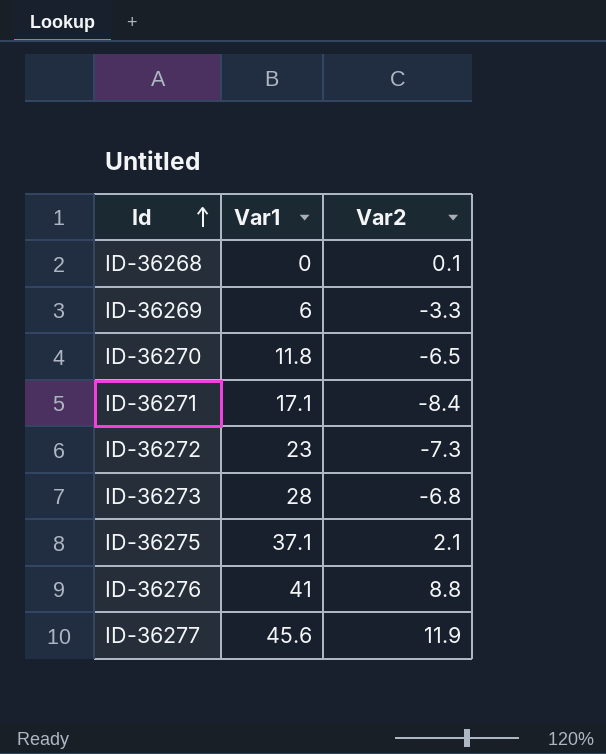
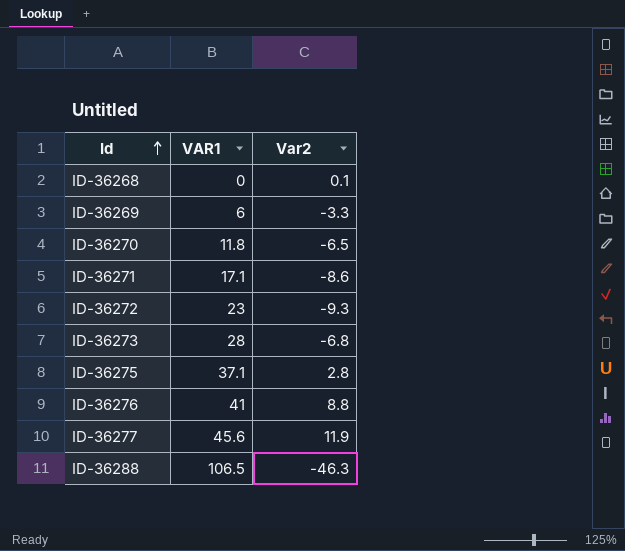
column name: Var1 -> VAR1
ID-36271 | Var2: -8.4 -> -8.6
ID-36272 | Var2: -7.3 -> -9.3
ID-36275 | Var2: 2.1 -> 2.8
row ID-36288: none -> 106.5 | -46.3

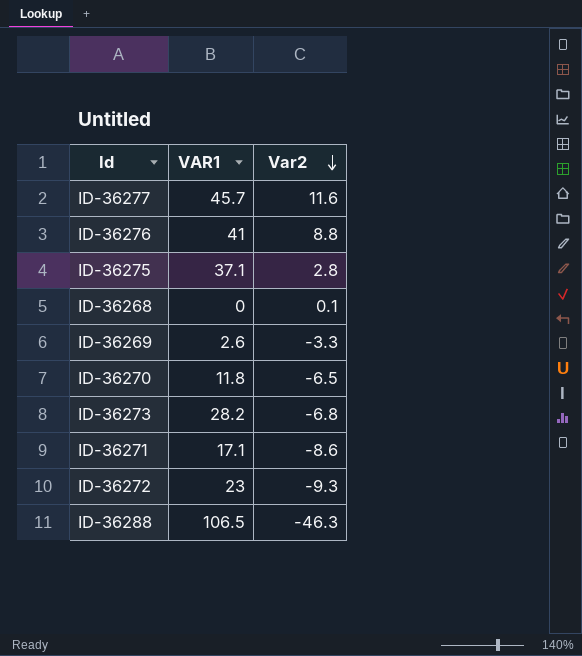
row order: Id ascending -> Var2 descending
ID-36277 | VAR1: 45.6 -> 45.7
ID-36277 | Var2: 11.9 -> 11.6
ID-36269 | VAR1: 6 -> 2.6
ID-36273 | VAR1: 28 -> 28.2

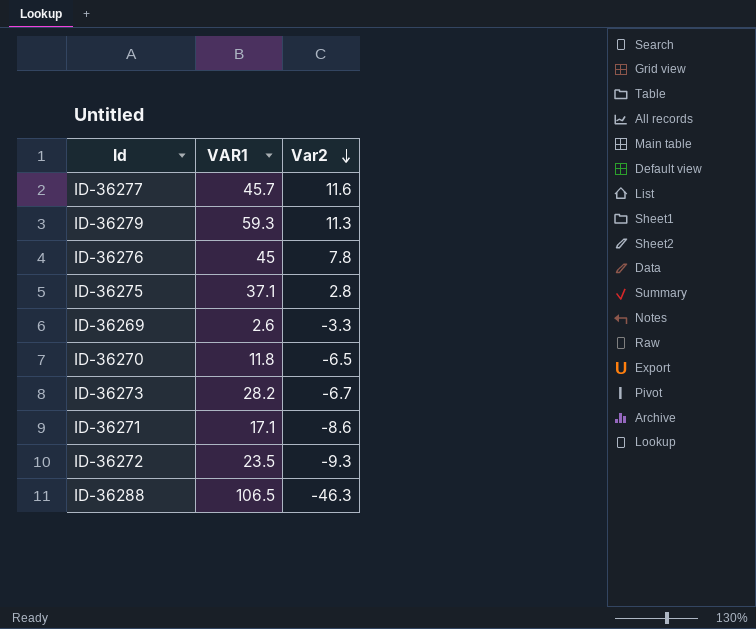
row ID-36268: 0 | 0.1 -> none
row ID-36279: none -> 59.3 | 11.3
ID-36276 | VAR1: 41 -> 45
ID-36276 | Var2: 8.8 -> 7.8
ID-36273 | Var2: -6.8 -> -6.7
ID-36272 | VAR1: 23 -> 23.5

